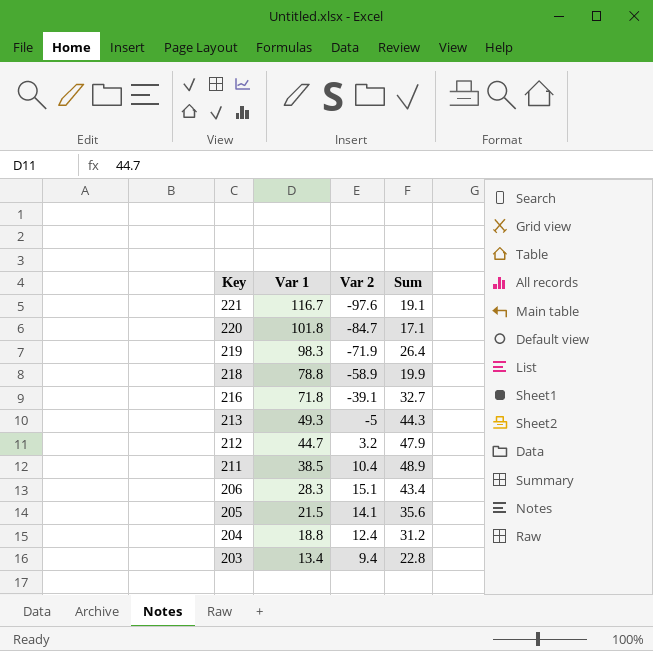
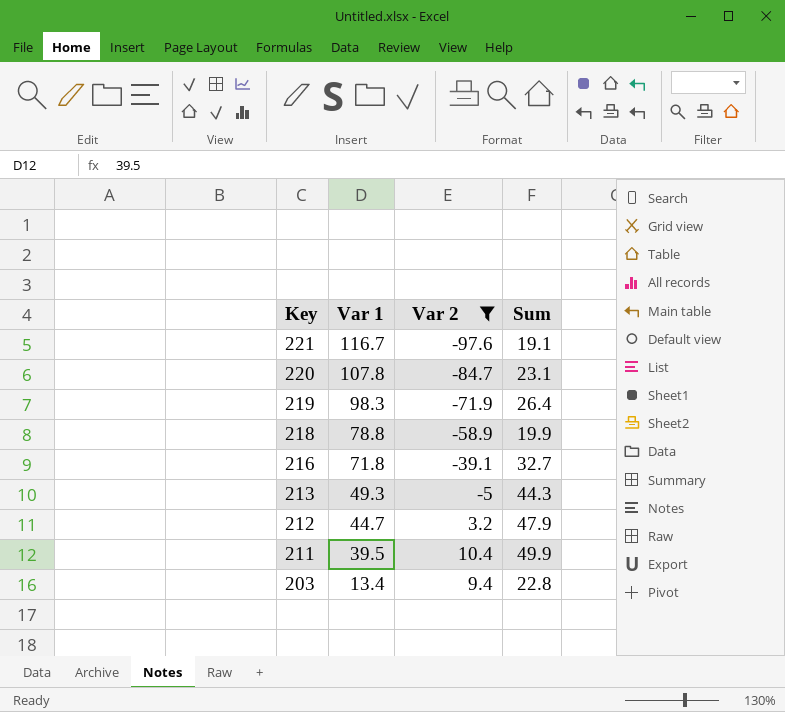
filter: none -> Var 2 <= 10.4
220 | Var 1: 101.8 -> 107.8
220 | Sum: 17.1 -> 23.1
211 | Var 1: 38.5 -> 39.5
211 | Sum: 48.9 -> 49.9

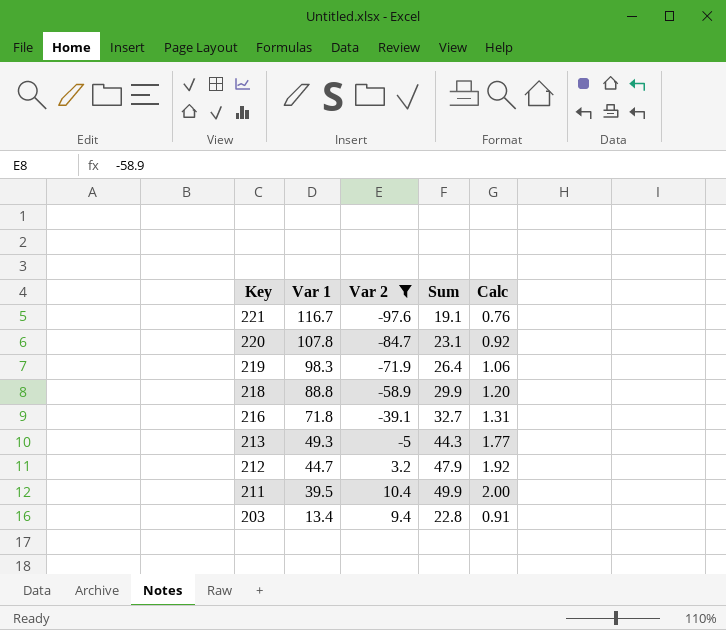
column Calc | formula: none -> [Sum] * 0.04
218 | Var 1: 78.8 -> 88.8
218 | Sum: 19.9 -> 29.9

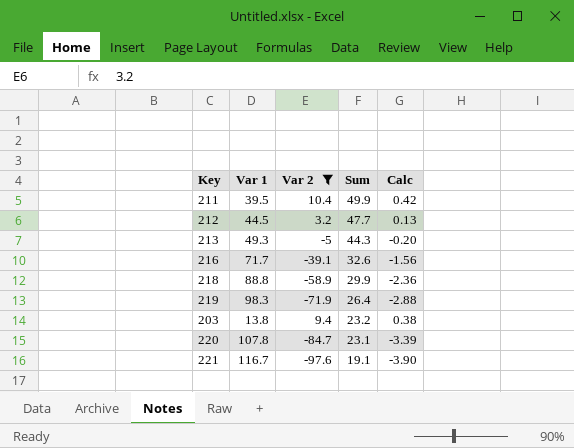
row order: Key descending -> Sum descending
column Calc | formula: [Sum] * 0.04 -> [Var 2] * 0.04
212 | Var 1: 44.7 -> 44.5
212 | Sum: 47.9 -> 47.7
216 | Var 1: 71.8 -> 71.7
216 | Sum: 32.7 -> 32.6
203 | Var 1: 13.4 -> 13.8
203 | Sum: 22.8 -> 23.2

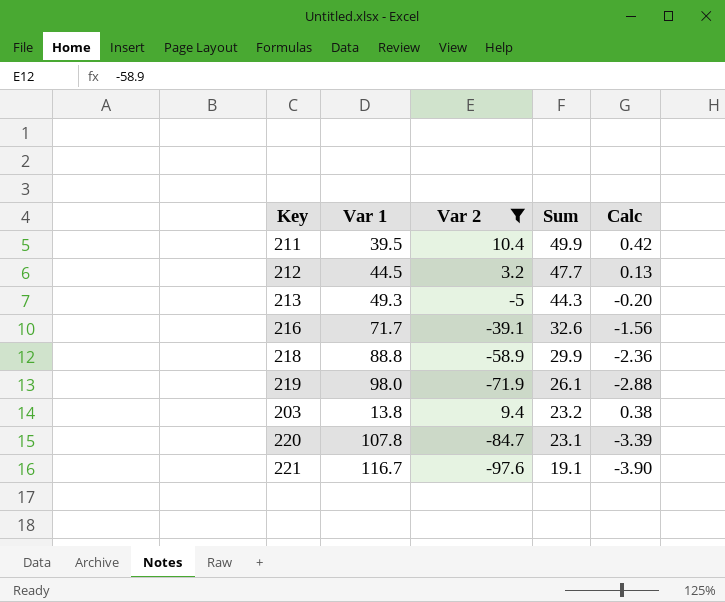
219 | Var 1: 98.3 -> 98.0
219 | Sum: 26.4 -> 26.1

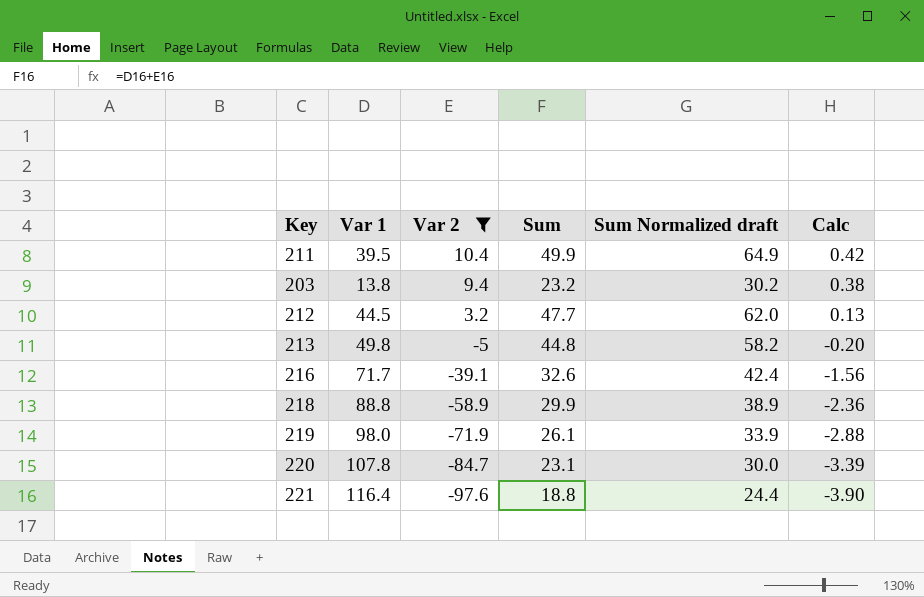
row order: Sum descending -> Var 2 descending
column Sum Normalized draft | formula: none -> [Sum] * 1.3
213 | Var 1: 49.3 -> 49.8
213 | Sum: 44.3 -> 44.8
221 | Var 1: 116.7 -> 116.4
221 | Sum: 19.1 -> 18.8

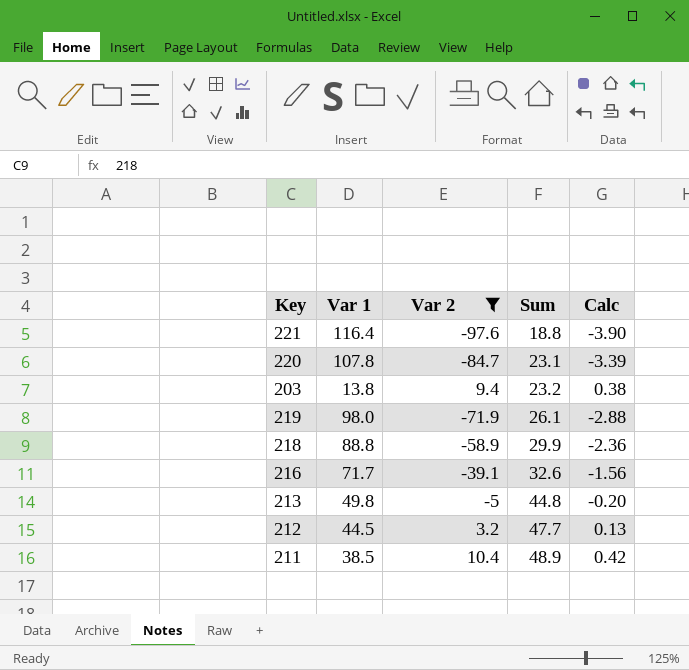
row order: Var 2 descending -> Sum ascending
column Sum Normalized draft | formula: [Sum] * 1.3 -> none
211 | Var 1: 39.5 -> 38.5
211 | Sum: 49.9 -> 48.9

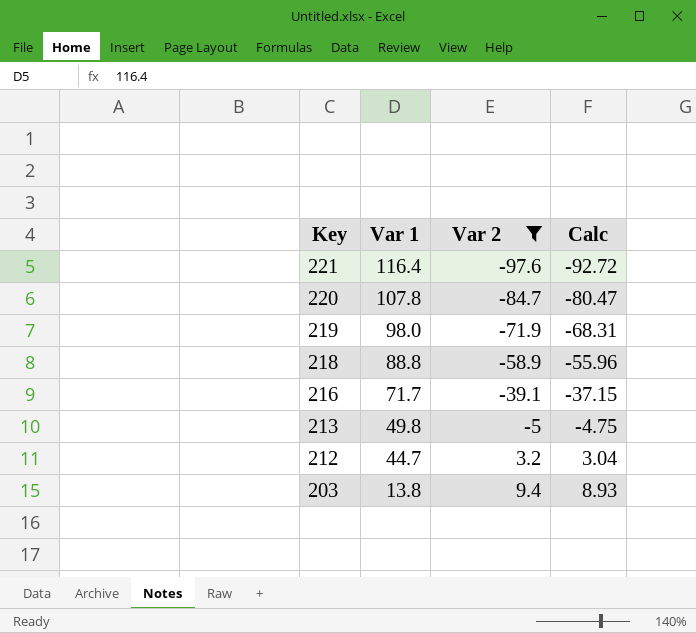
row order: Sum ascending -> Key descending
column Sum | formula: [Var 1] + [Var 2] -> none
column Calc | formula: [Var 2] * 0.04 -> [Var 2] * 0.95
row 211: 38.5 | 10.4 | 48.9 | 0.42 -> none
212 | Var 1: 44.5 -> 44.7

